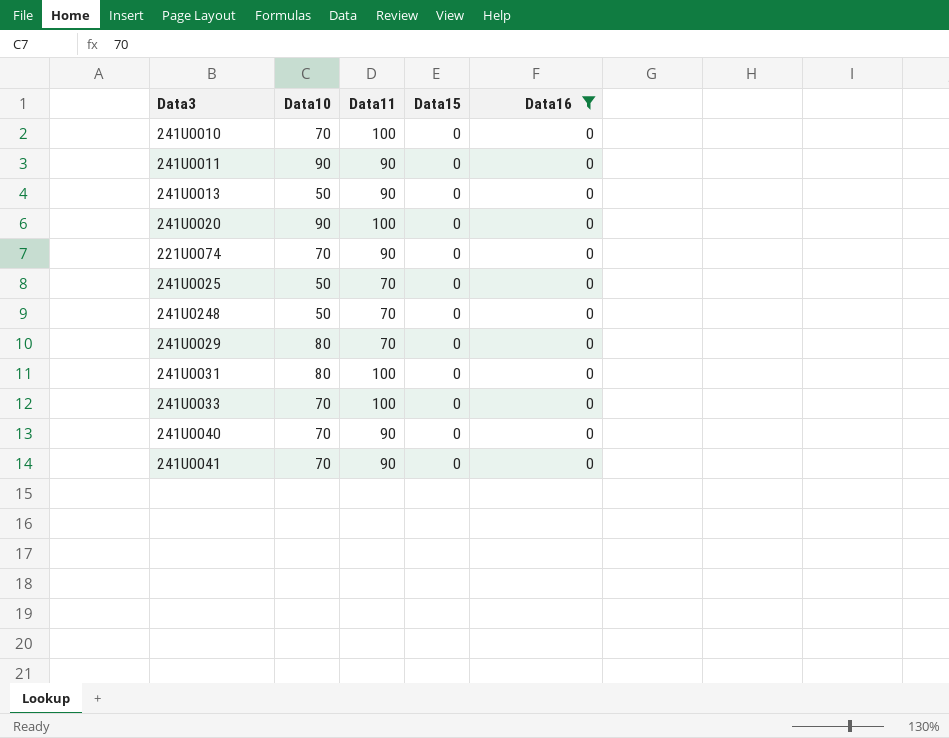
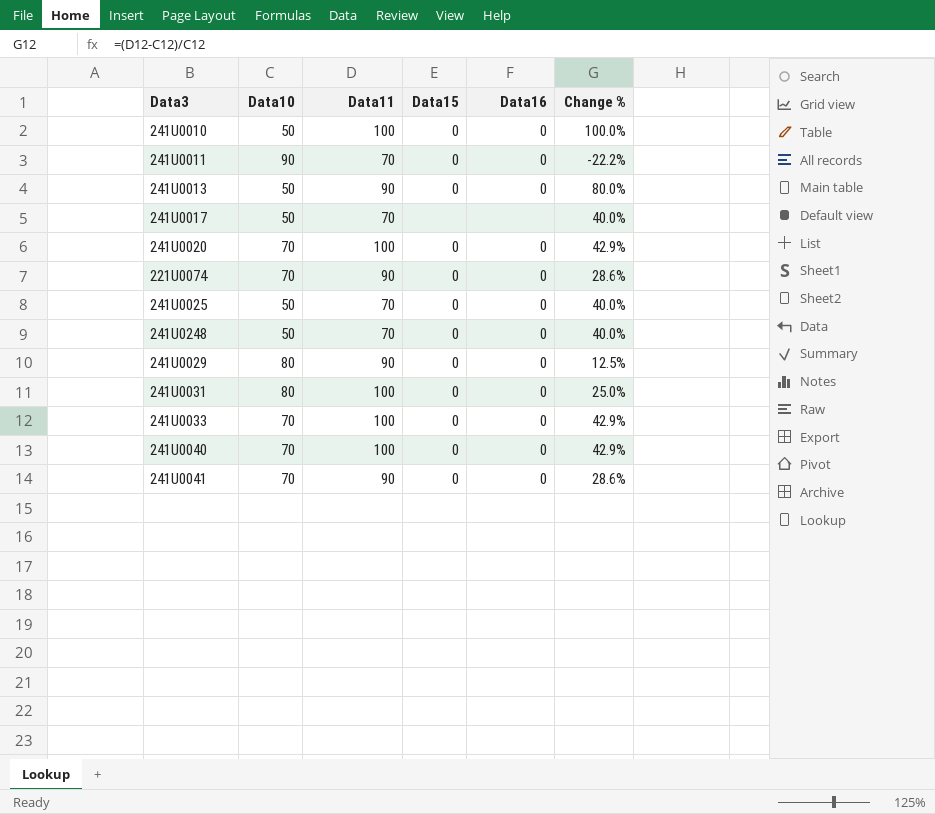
filter: Data16 = 0 -> none
column Change % | formula: none -> ([Data11] - [Data10]) / [Data10]
241U0010 | Data10: 70 -> 50
241U0011 | Data11: 90 -> 70
241U0020 | Data10: 90 -> 70
241U0029 | Data11: 70 -> 90
241U0040 | Data11: 90 -> 100

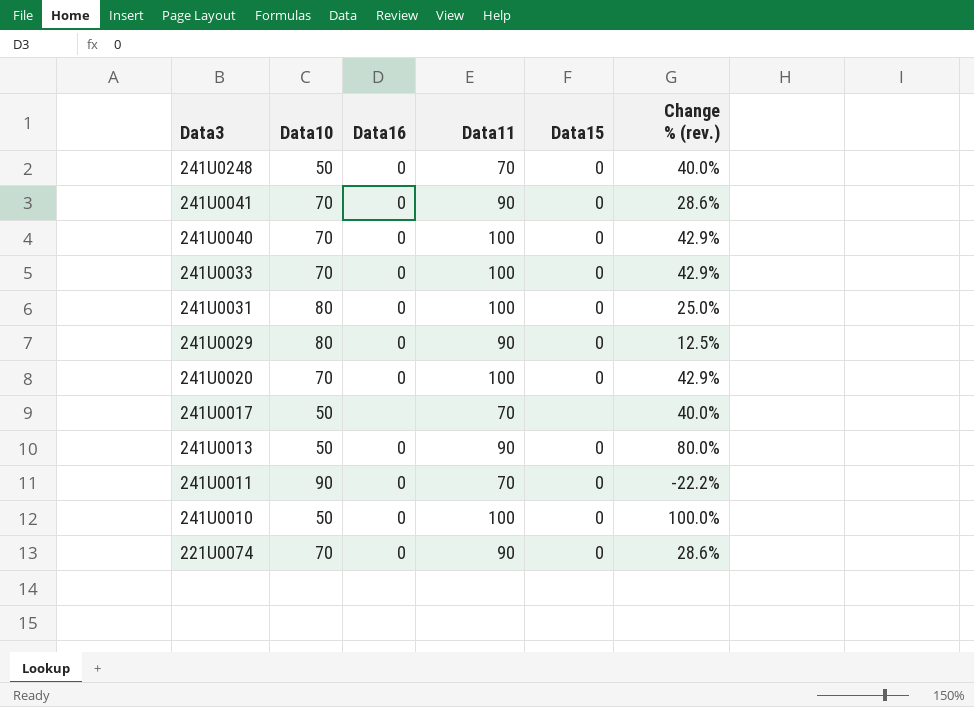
row order: none -> Data3 descending
column Data16 | position: 5 -> 3
column name: Change % -> Change % (rev.)
row 241U0025: 50 | 70 | 0 | 0 | 40.0% -> none

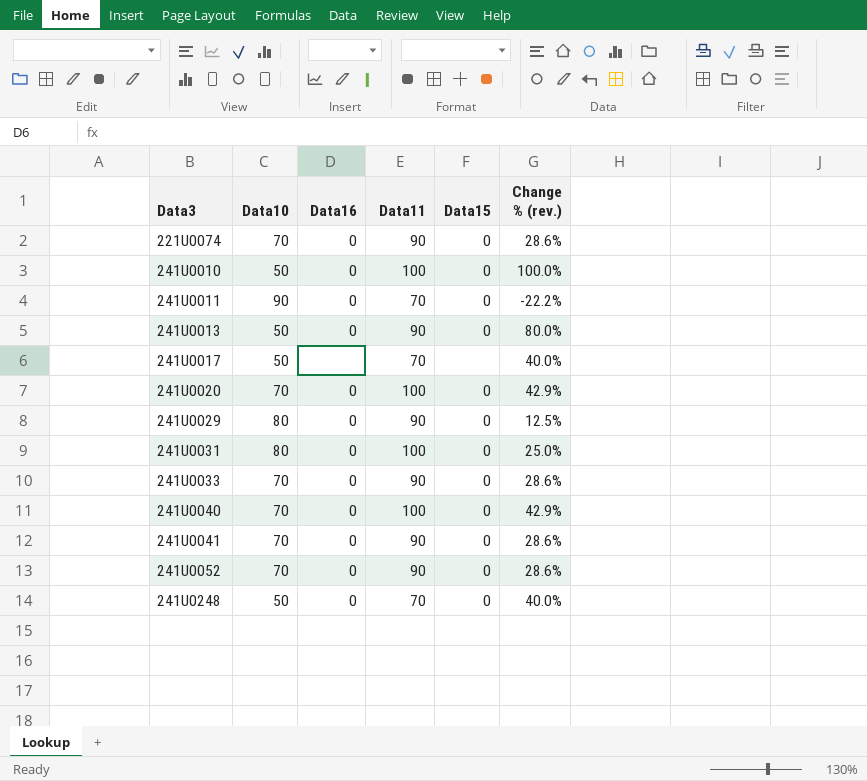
row order: Data3 descending -> Data3 ascending
241U0033 | Data11: 100 -> 90
241U0033 | Change % (rev.): 42.9% -> 28.6%
row 241U0052: none -> 70 | 0 | 90 | 0 | 28.6%

